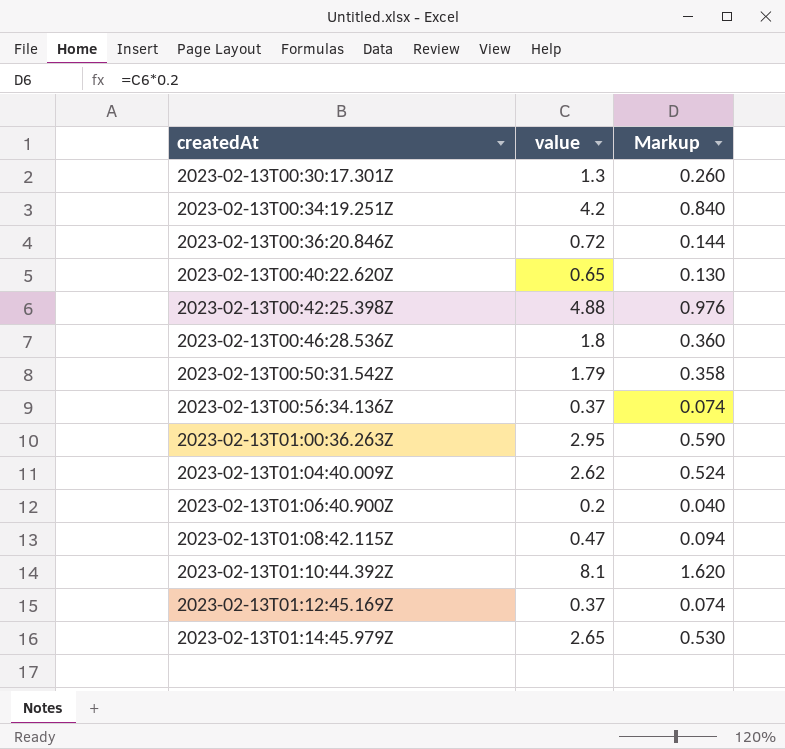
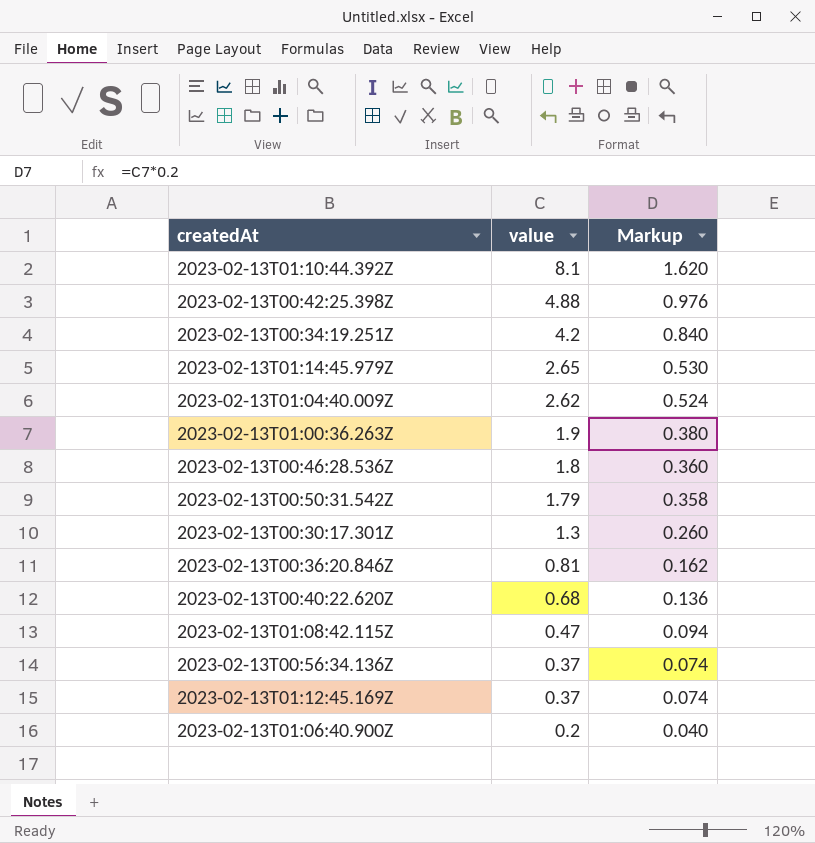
row order: createdAt ascending -> value descending
2023-02-13T01:00:36.263Z | value: 2.95 -> 1.9
2023-02-13T01:00:36.263Z | Markup: 0.590 -> 0.380
2023-02-13T00:36:20.846Z | value: 0.72 -> 0.81
2023-02-13T00:36:20.846Z | Markup: 0.144 -> 0.162
2023-02-13T00:40:22.620Z | value: 0.65 -> 0.68
2023-02-13T00:40:22.620Z | Markup: 0.130 -> 0.136

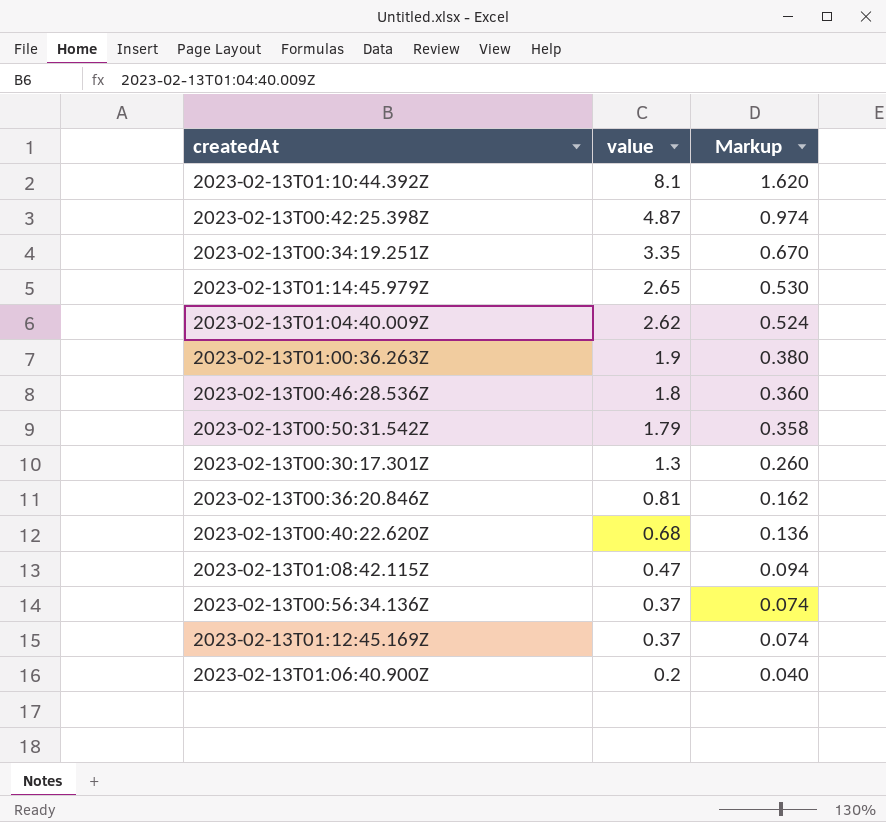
2023-02-13T00:42:25.398Z | value: 4.88 -> 4.87
2023-02-13T00:42:25.398Z | Markup: 0.976 -> 0.974
2023-02-13T00:34:19.251Z | value: 4.2 -> 3.35
2023-02-13T00:34:19.251Z | Markup: 0.840 -> 0.670

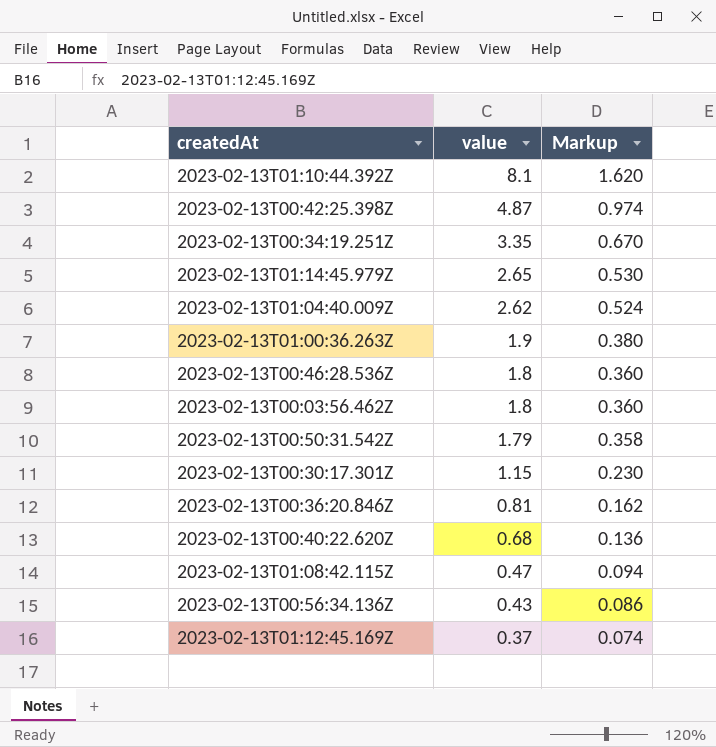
row 2023-02-13T01:06:40.900Z: 0.2 | 0.040 -> none
row 2023-02-13T00:03:56.462Z: none -> 1.8 | 0.360
2023-02-13T00:30:17.301Z | value: 1.3 -> 1.15
2023-02-13T00:30:17.301Z | Markup: 0.260 -> 0.230
2023-02-13T00:56:34.136Z | value: 0.37 -> 0.43
2023-02-13T00:56:34.136Z | Markup: 0.074 -> 0.086

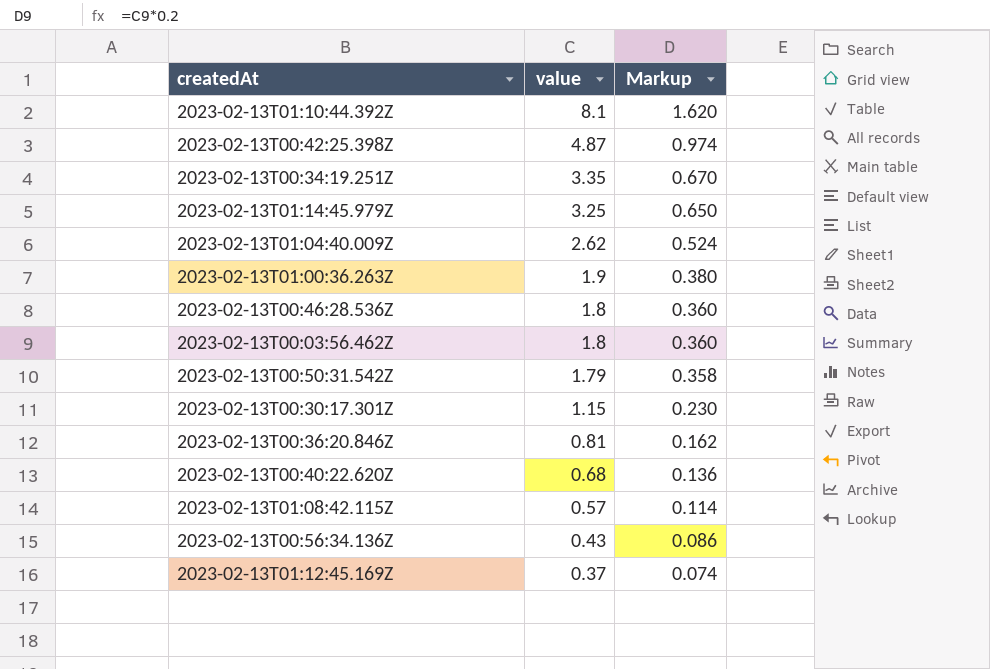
2023-02-13T01:14:45.979Z | value: 2.65 -> 3.25
2023-02-13T01:14:45.979Z | Markup: 0.530 -> 0.650
2023-02-13T01:08:42.115Z | value: 0.47 -> 0.57
2023-02-13T01:08:42.115Z | Markup: 0.094 -> 0.114

